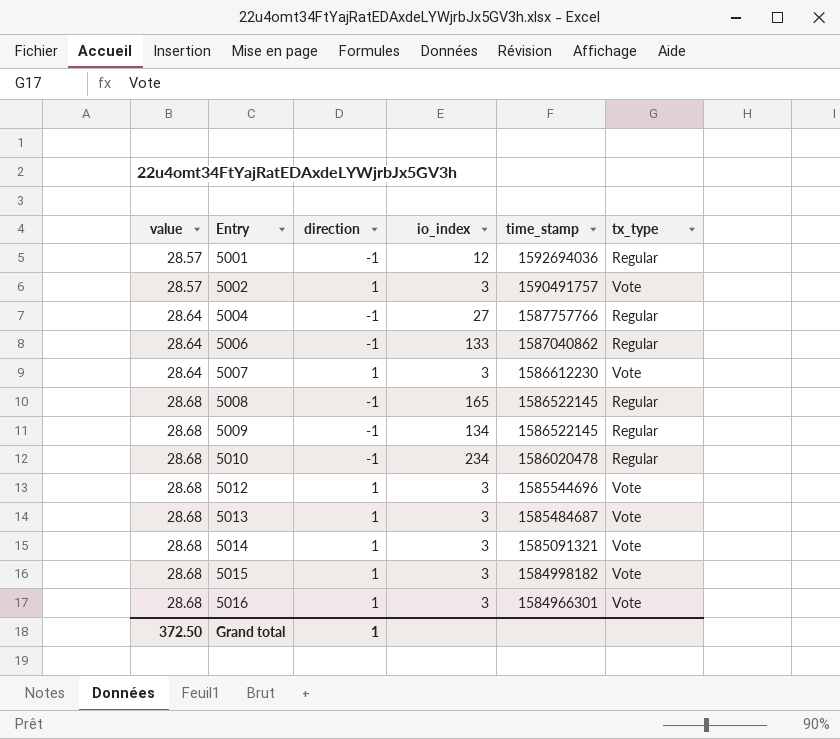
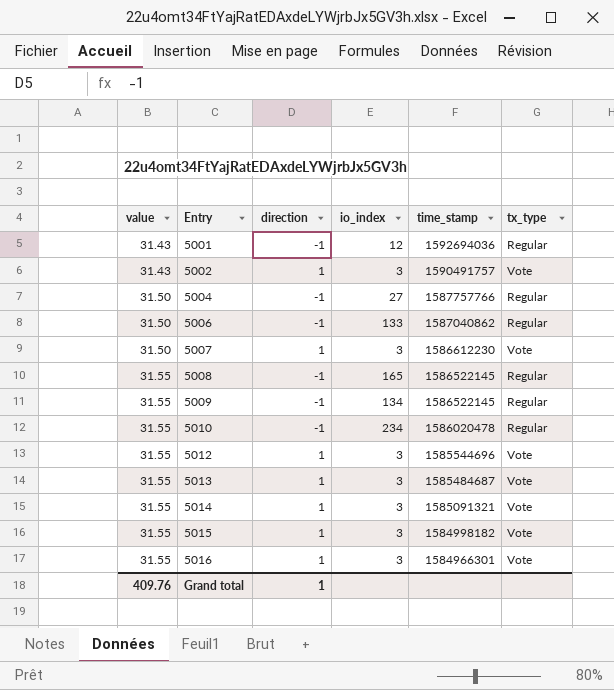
5001 | value: 28.57 -> 31.43
5002 | value: 28.57 -> 31.43
5004 | value: 28.64 -> 31.50
5006 | value: 28.64 -> 31.50
5007 | value: 28.64 -> 31.50
5008 | value: 28.68 -> 31.55
5009 | value: 28.68 -> 31.55
5010 | value: 28.68 -> 31.55
5012 | value: 28.68 -> 31.55
5013 | value: 28.68 -> 31.55
5014 | value: 28.68 -> 31.55
5015 | value: 28.68 -> 31.55
5016 | value: 28.68 -> 31.55
Grand total | value: 372.50 -> 409.76

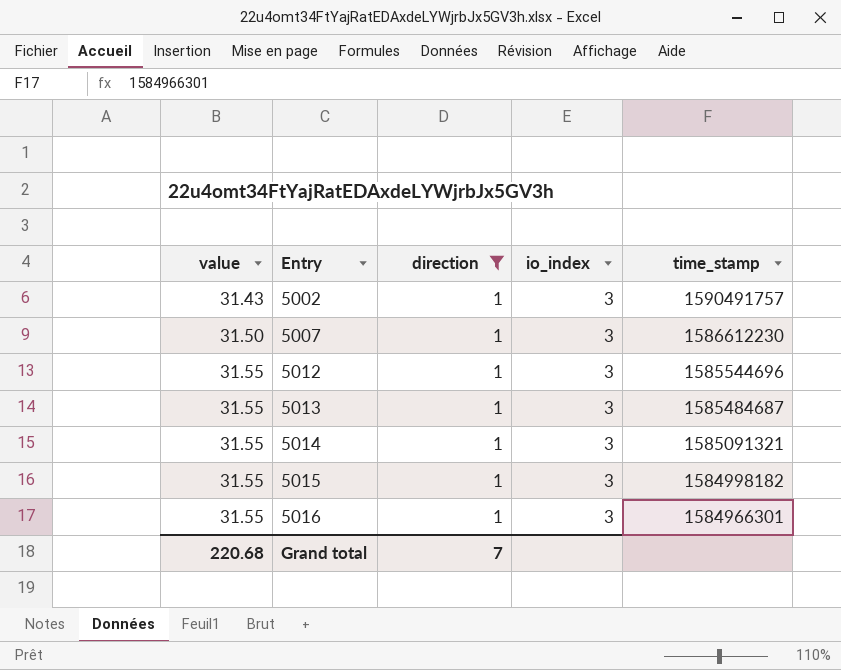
filter: none -> direction = 1
column tx_type | position: 6 -> none
Grand total | value: 409.76 -> 220.68
Grand total | direction: 1 -> 7

